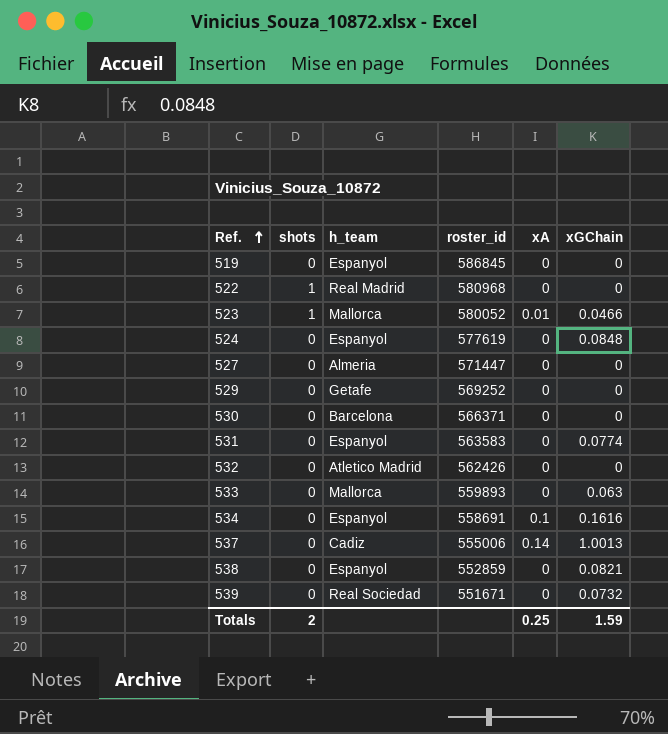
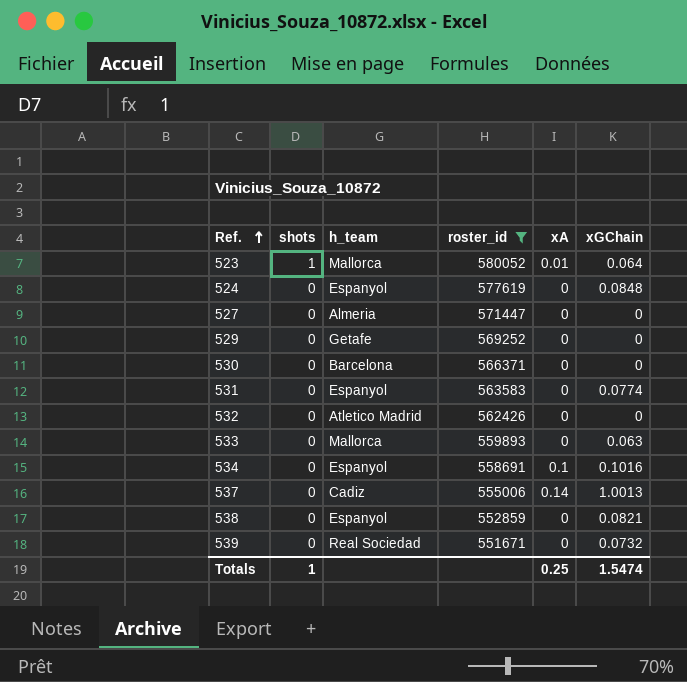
filter: none -> roster_id <= 580052
523 | xGChain: 0.0466 -> 0.064
534 | xGChain: 0.1616 -> 0.1016
Totals | shots: 2 -> 1
Totals | xGChain: 1.59 -> 1.5474

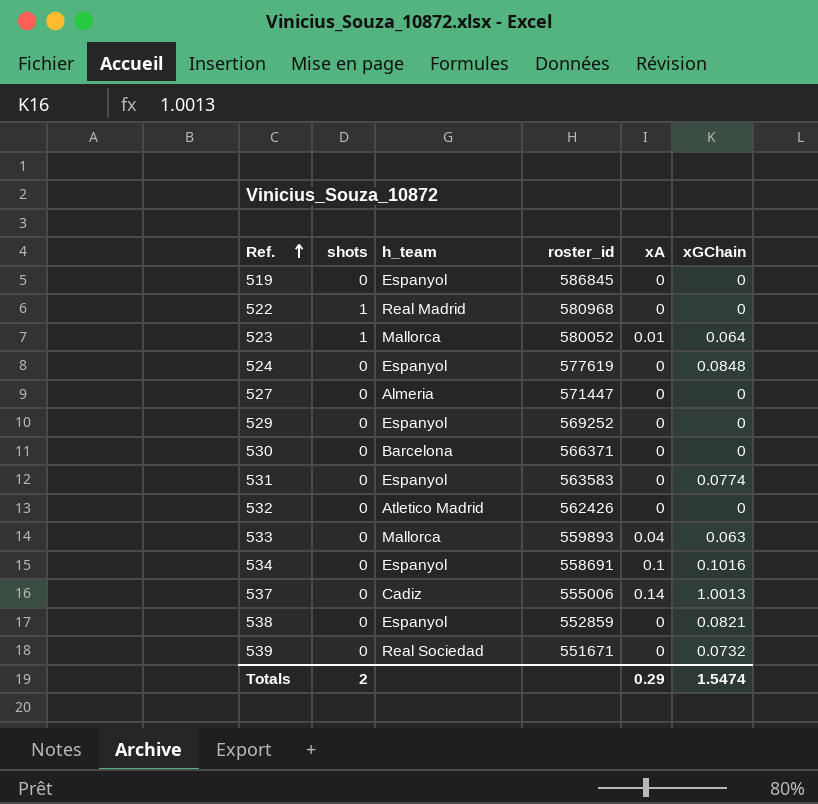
filter: roster_id <= 580052 -> none
529 | h_team: Getafe -> Espanyol
533 | xA: 0 -> 0.04
Totals | shots: 1 -> 2
Totals | xA: 0.25 -> 0.29

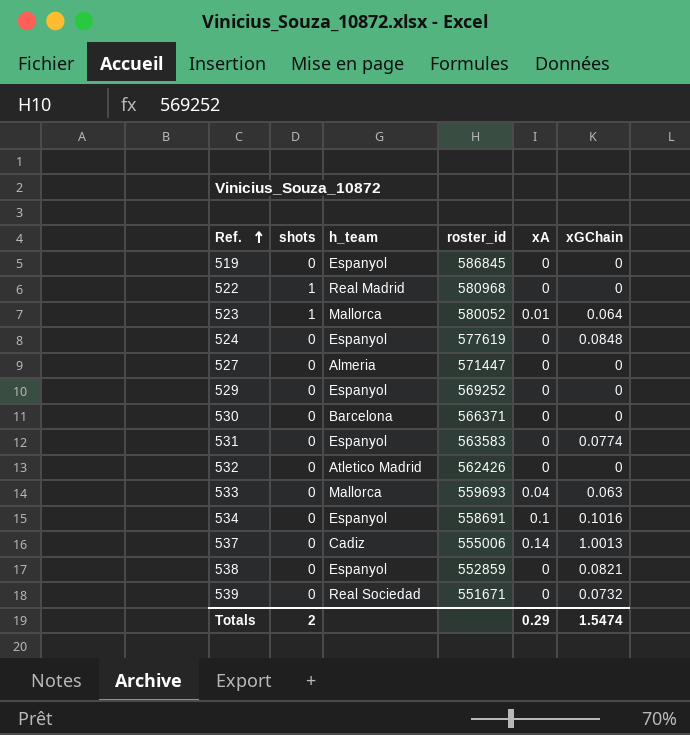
533 | roster_id: 559893 -> 559693

